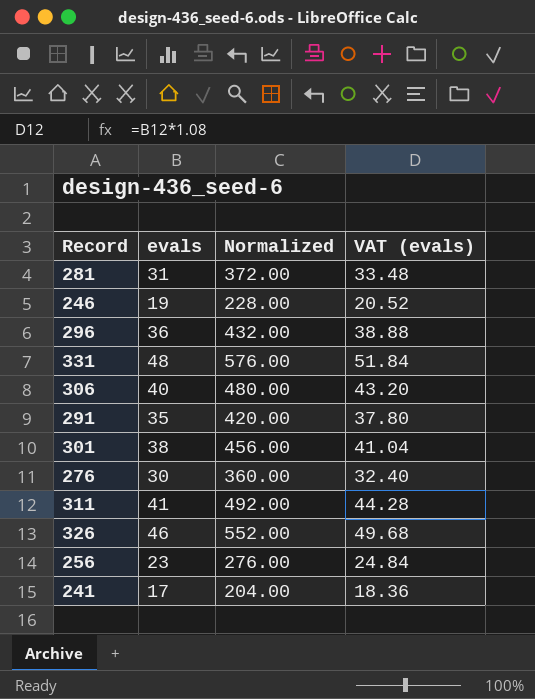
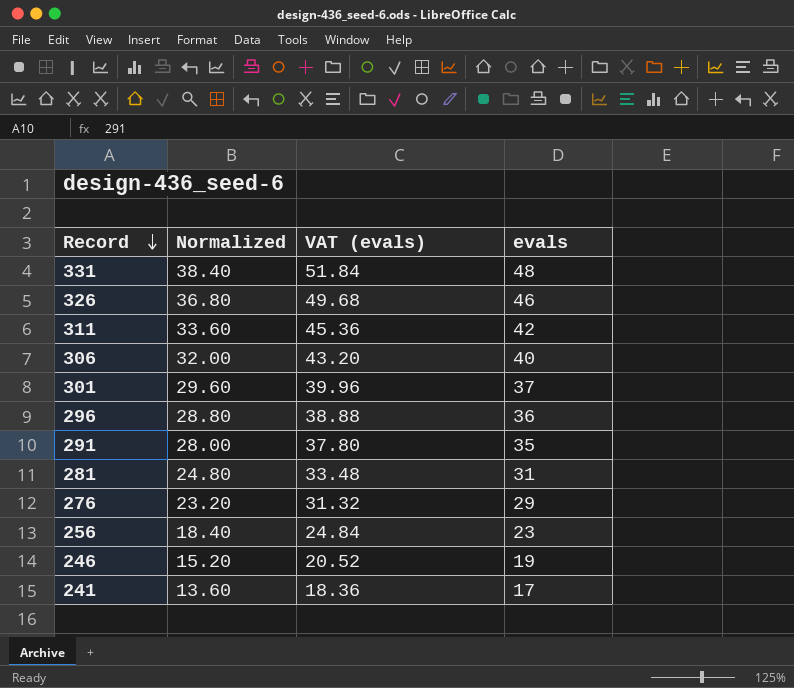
row order: none -> Record descending
column Normalized | formula: [evals] * 12 -> [evals] * 0.8
column evals | position: 2 -> 4
311 | VAT (evals): 44.28 -> 45.36
311 | evals: 41 -> 42
301 | VAT (evals): 41.04 -> 39.96
301 | evals: 38 -> 37
276 | VAT (evals): 32.40 -> 31.32
276 | evals: 30 -> 29

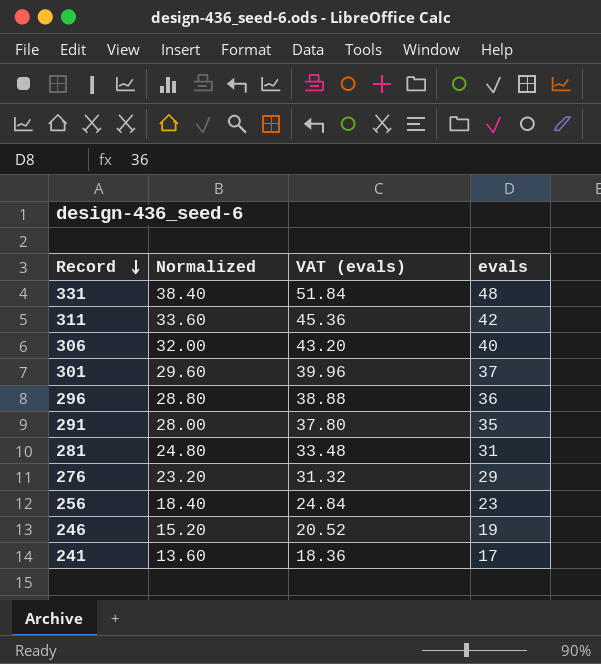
row 326: 36.80 | 49.68 | 46 -> none

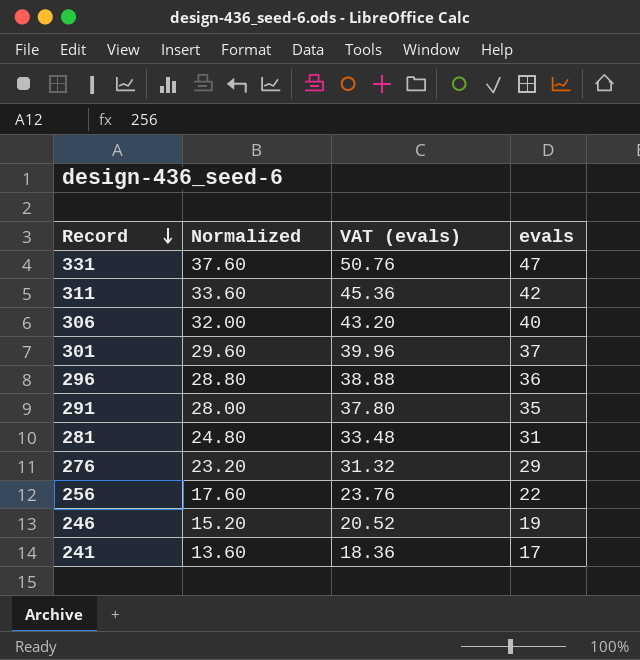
331 | Normalized: 38.40 -> 37.60
331 | VAT (evals): 51.84 -> 50.76
331 | evals: 48 -> 47
256 | Normalized: 18.40 -> 17.60
256 | VAT (evals): 24.84 -> 23.76
256 | evals: 23 -> 22

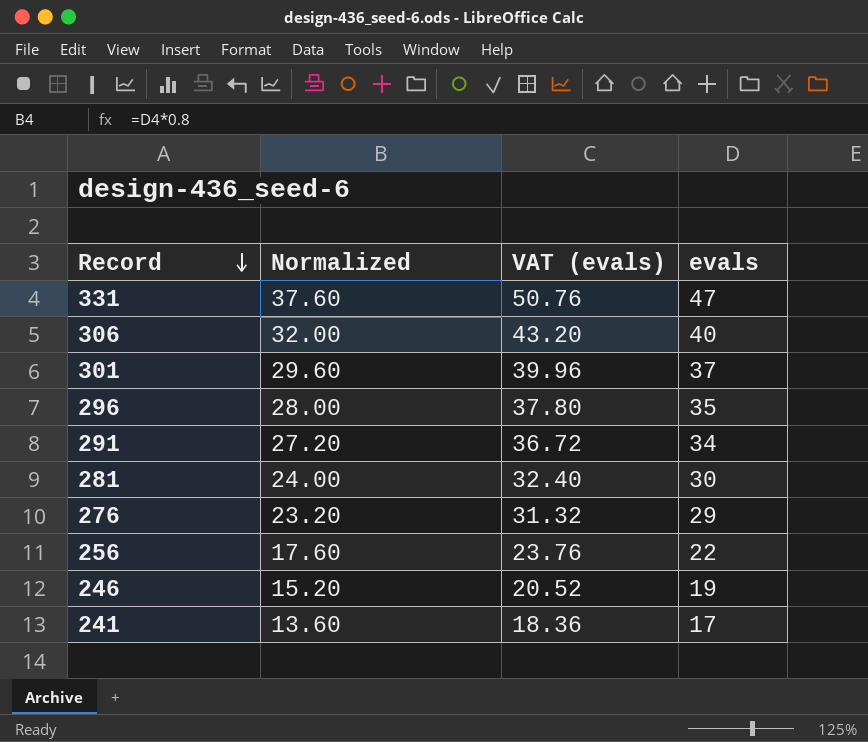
row 311: 33.60 | 45.36 | 42 -> none
296 | Normalized: 28.80 -> 28.00
296 | VAT (evals): 38.88 -> 37.80
296 | evals: 36 -> 35
291 | Normalized: 28.00 -> 27.20
291 | VAT (evals): 37.80 -> 36.72
291 | evals: 35 -> 34
281 | Normalized: 24.80 -> 24.00
281 | VAT (evals): 33.48 -> 32.40
281 | evals: 31 -> 30

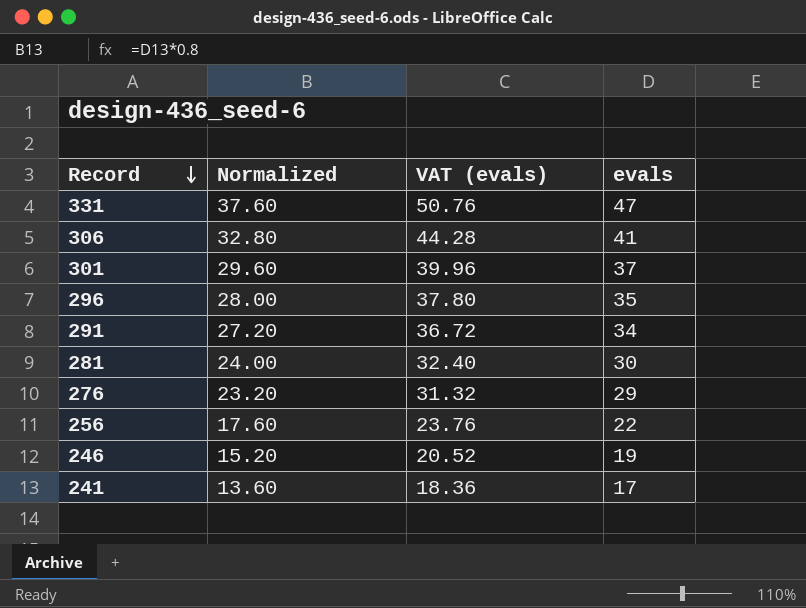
306 | Normalized: 32.00 -> 32.80
306 | VAT (evals): 43.20 -> 44.28
306 | evals: 40 -> 41

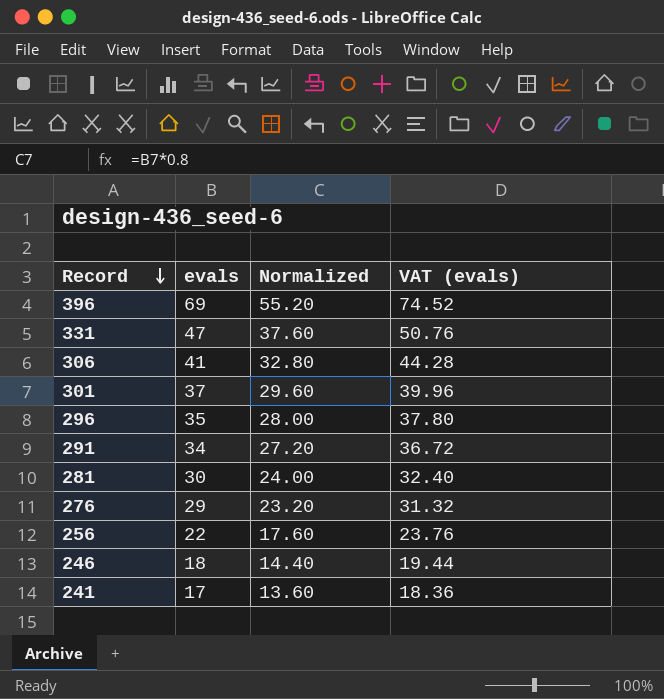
column evals | position: 4 -> 2
row 396: none -> 69 | 55.20 | 74.52
246 | evals: 19 -> 18
246 | Normalized: 15.20 -> 14.40
246 | VAT (evals): 20.52 -> 19.44

